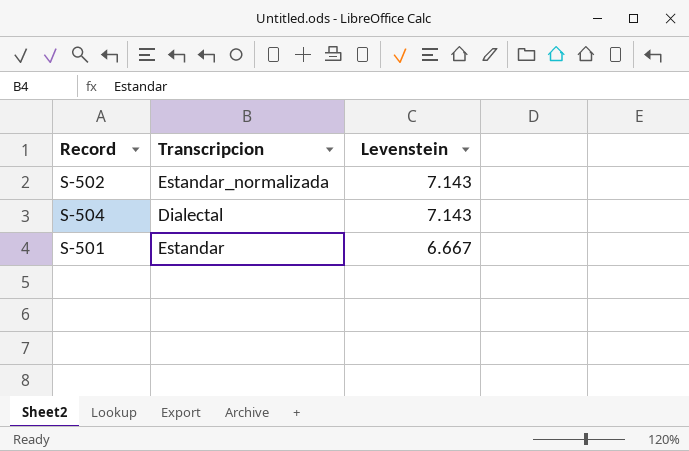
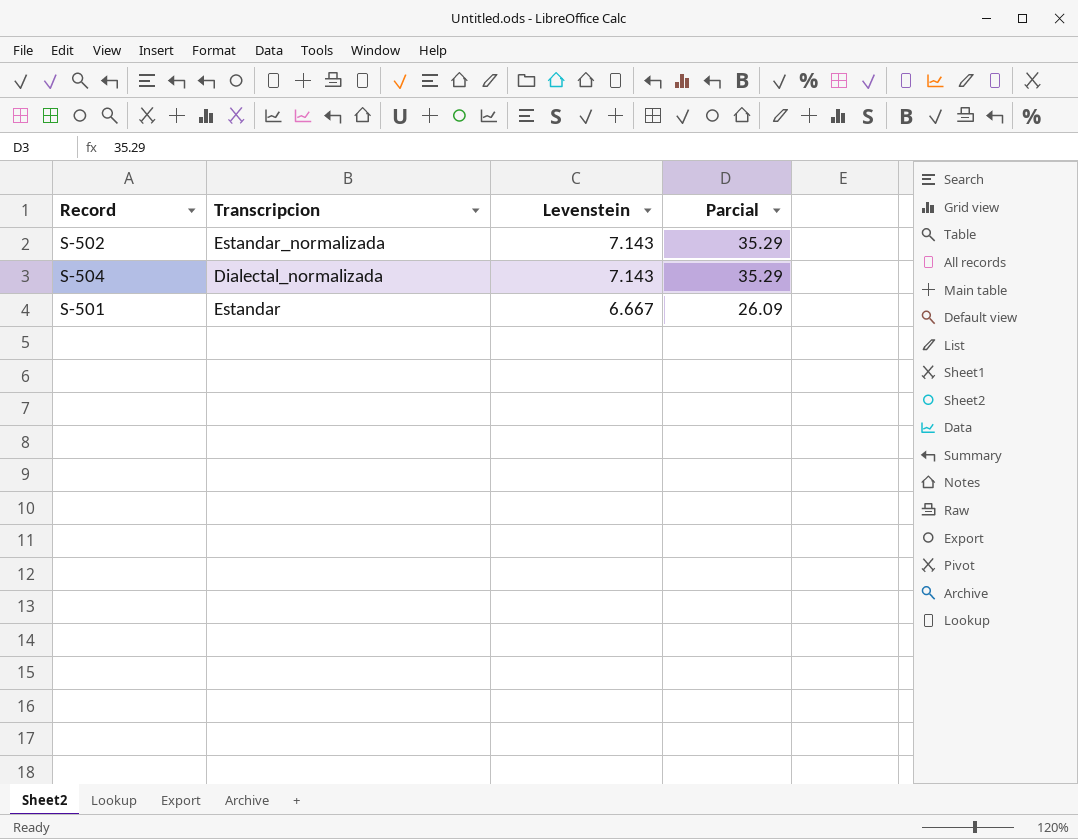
column Parcial | position: none -> 4
S-504 | Transcripcion: Dialectal -> Dialectal_normalizada

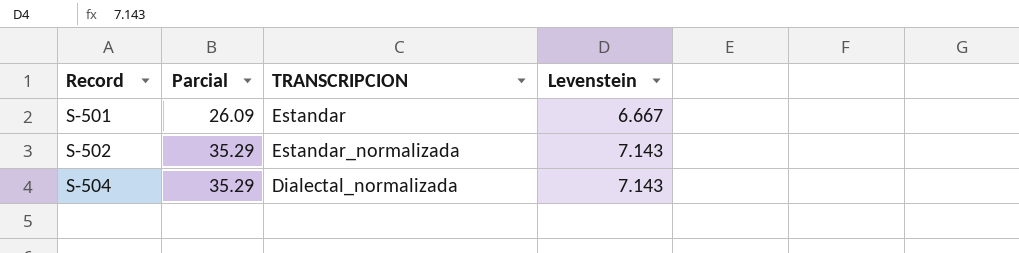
row order: Levenstein descending -> Record ascending
column Parcial | position: 4 -> 2
column name: Transcripcion -> TRANSCRIPCION

